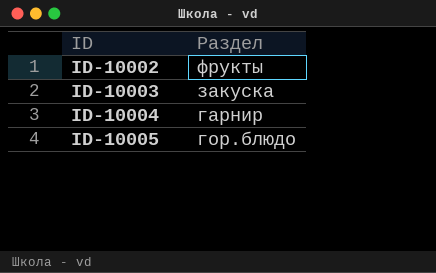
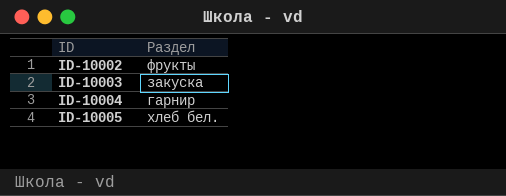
ID-10005 | Раздел: гор.блюдо -> хлеб бел.

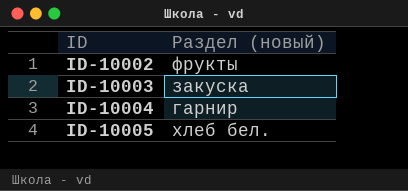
column name: Раздел -> Раздел (новый)

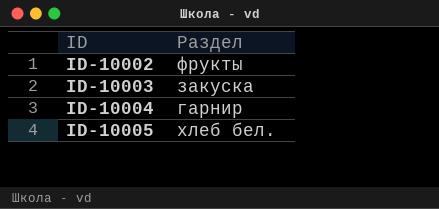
column name: Раздел (новый) -> Раздел

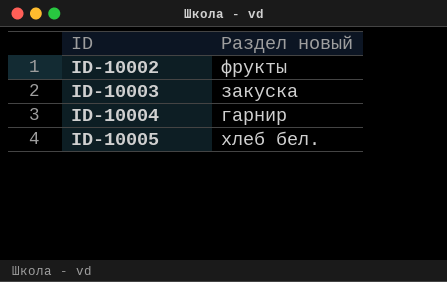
column name: Раздел -> Раздел новый

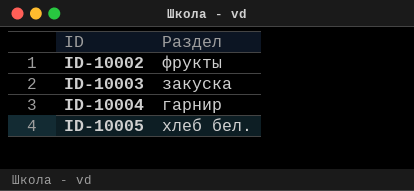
column name: Раздел новый -> Раздел

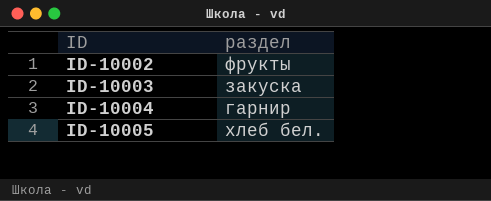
column name: Раздел -> раздел

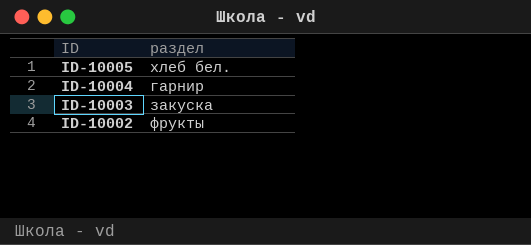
row order: ID ascending -> ID descending

